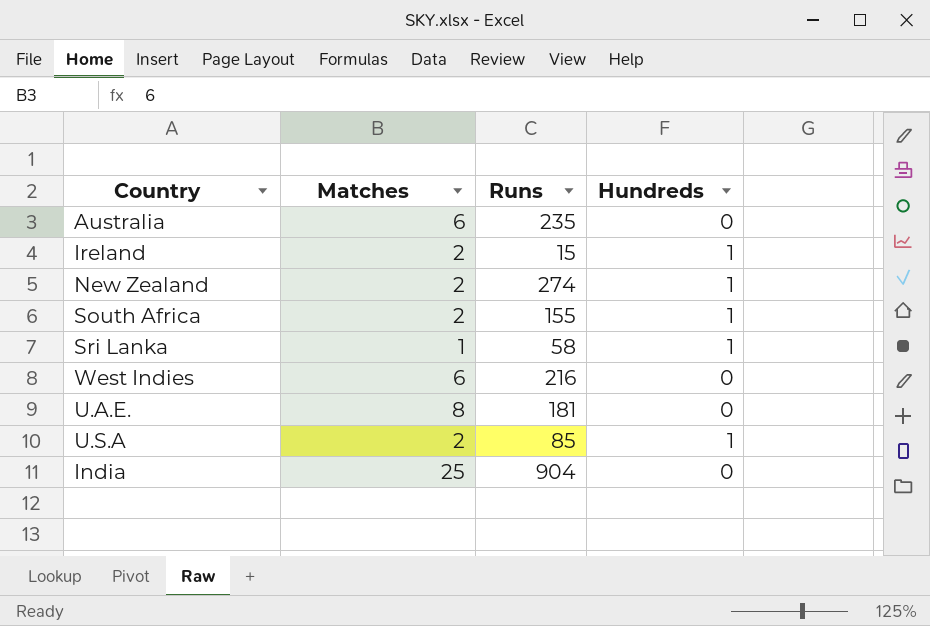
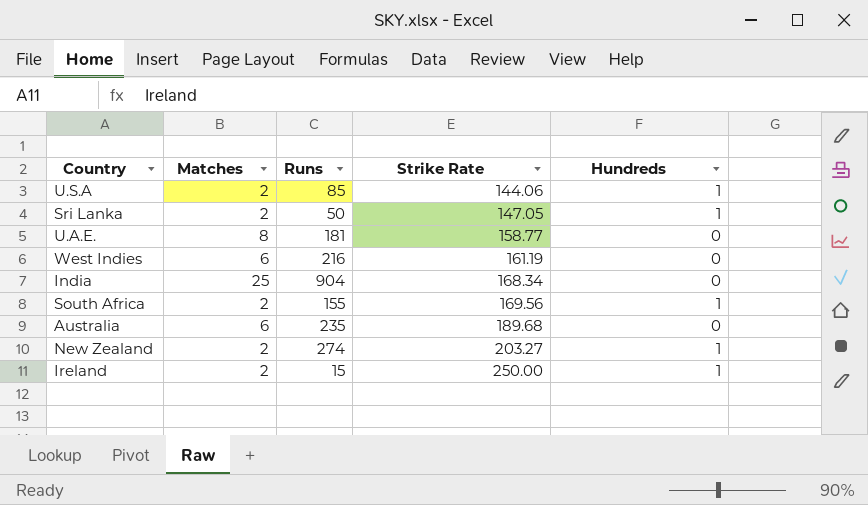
row order: none -> Strike Rate ascending
column Strike Rate | position: none -> 4
Sri Lanka | Matches: 1 -> 2
Sri Lanka | Runs: 58 -> 50

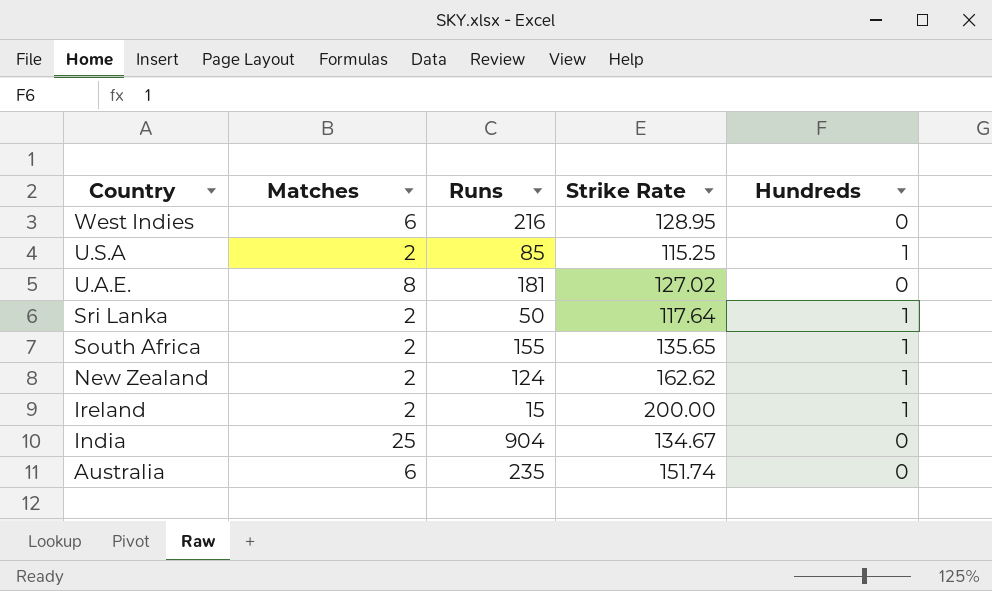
row order: Strike Rate ascending -> Country descending
West Indies | Strike Rate: 161.19 -> 128.95
U.S.A | Strike Rate: 144.06 -> 115.25
U.A.E. | Strike Rate: 158.77 -> 127.02
Sri Lanka | Strike Rate: 147.05 -> 117.64
South Africa | Strike Rate: 169.56 -> 135.65
New Zealand | Runs: 274 -> 124
New Zealand | Strike Rate: 203.27 -> 162.62
Ireland | Strike Rate: 250.00 -> 200.00
India | Strike Rate: 168.34 -> 134.67
Australia | Strike Rate: 189.68 -> 151.74

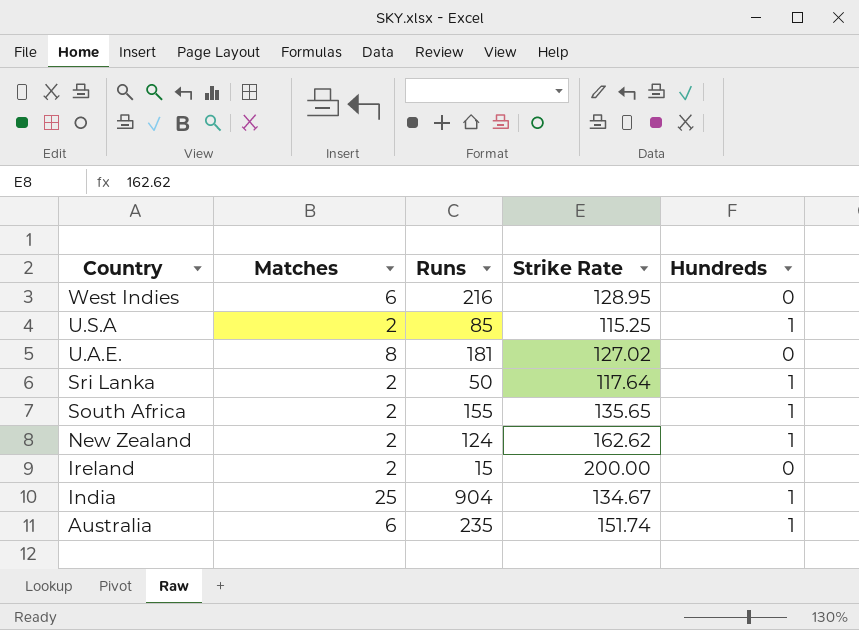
Ireland | Hundreds: 1 -> 0
India | Hundreds: 0 -> 1
Australia | Hundreds: 0 -> 1

